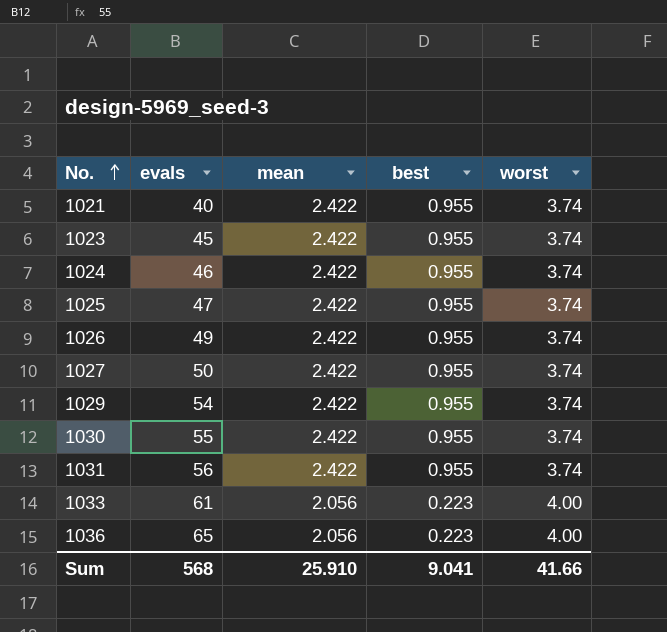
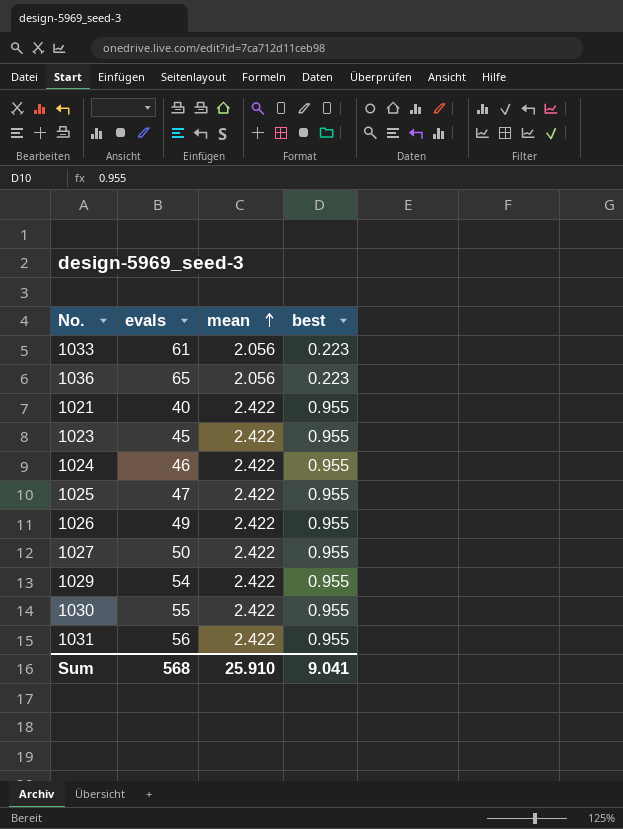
row order: No. ascending -> mean ascending
column worst | position: 5 -> none

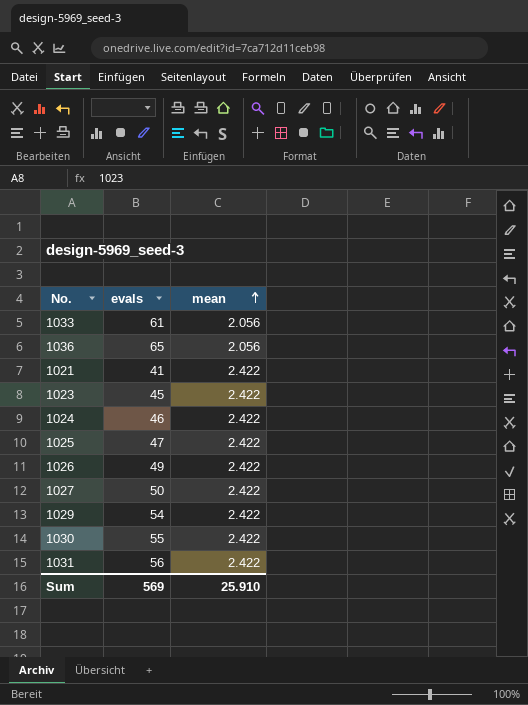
column best | position: 4 -> none
1021 | evals: 40 -> 41
Sum | evals: 568 -> 569

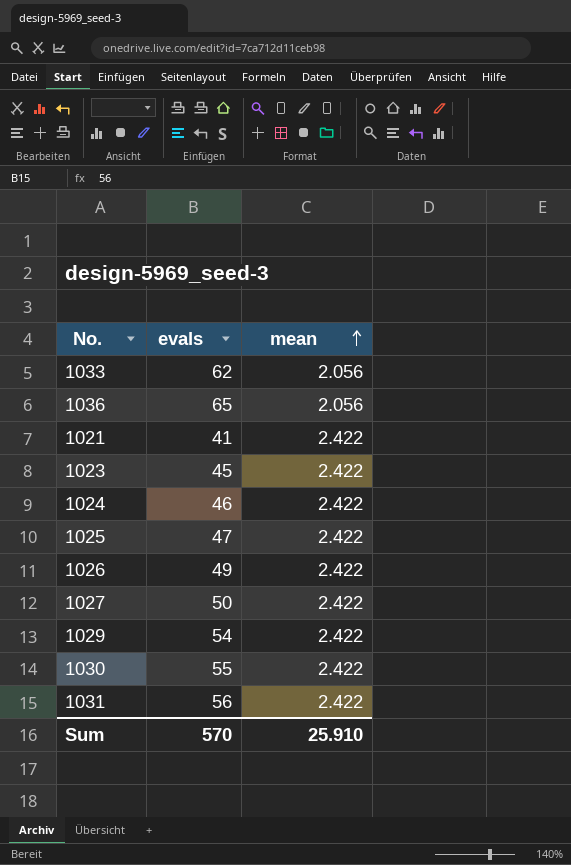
1033 | evals: 61 -> 62
Sum | evals: 569 -> 570

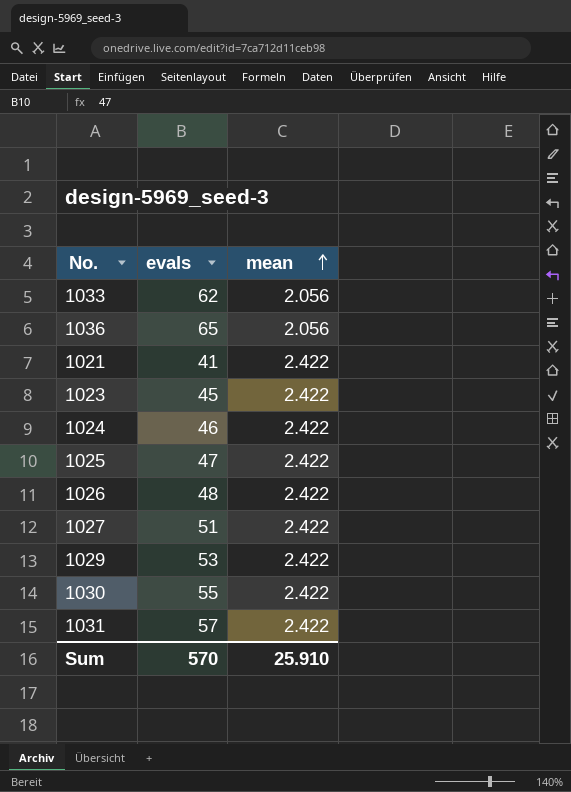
1026 | evals: 49 -> 48
1027 | evals: 50 -> 51
1029 | evals: 54 -> 53
1031 | evals: 56 -> 57

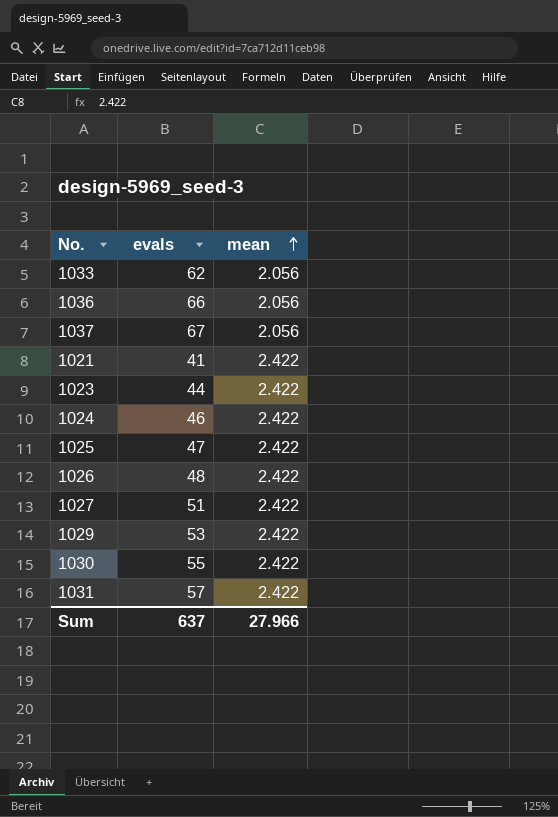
1036 | evals: 65 -> 66
row 1037: none -> 67 | 2.056
1023 | evals: 45 -> 44
Sum | evals: 570 -> 637
Sum | mean: 25.910 -> 27.966

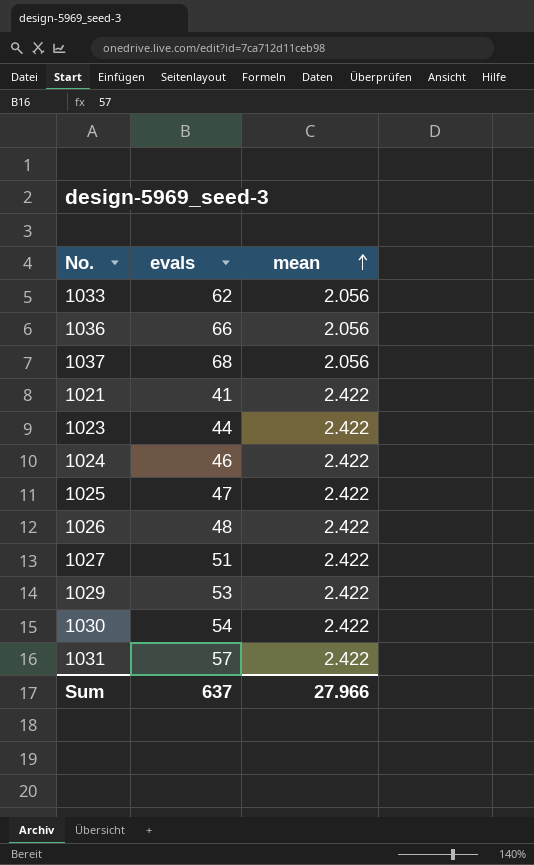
1037 | evals: 67 -> 68
1030 | evals: 55 -> 54

